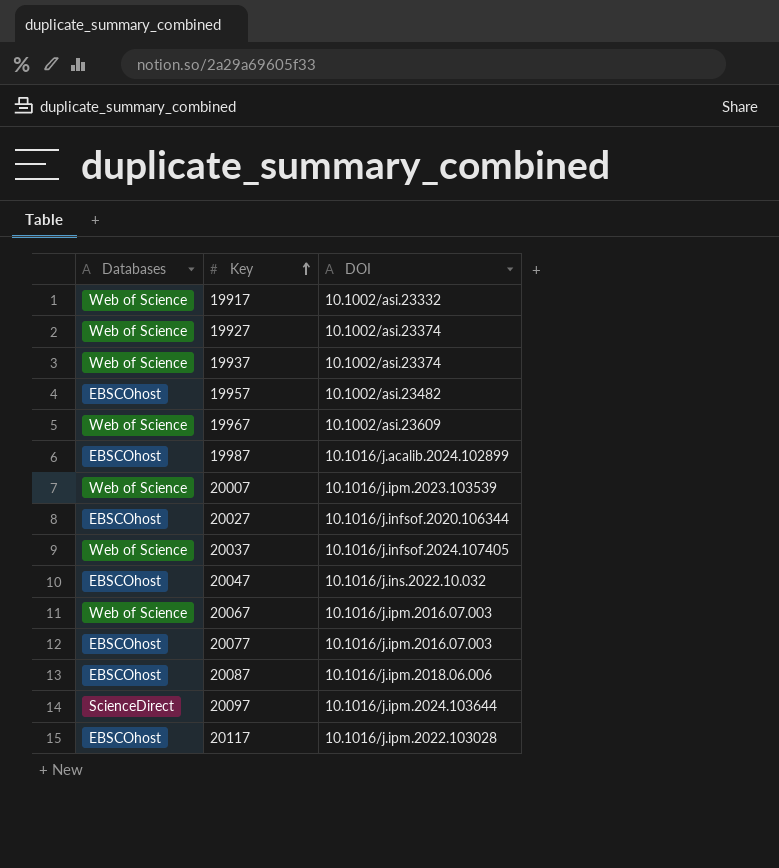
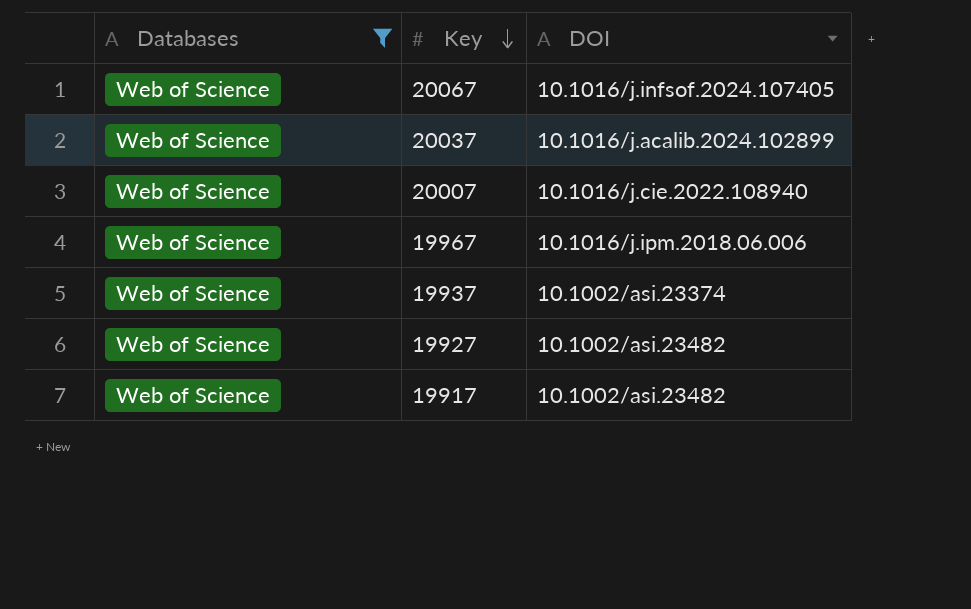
filter: none -> Databases = Web of Science
row order: Key ascending -> Key descending
20067 | DOI: 10.1016/j.ipm.2016.07.003 -> 10.1016/j.infsof.2024.107405
20037 | DOI: 10.1016/j.infsof.2024.107405 -> 10.1016/j.acalib.2024.102899
20007 | DOI: 10.1016/j.ipm.2023.103539 -> 10.1016/j.cie.2022.108940
19967 | DOI: 10.1002/asi.23609 -> 10.1016/j.ipm.2018.06.006
19927 | DOI: 10.1002/asi.23374 -> 10.1002/asi.23482
19917 | DOI: 10.1002/asi.23332 -> 10.1002/asi.23482

